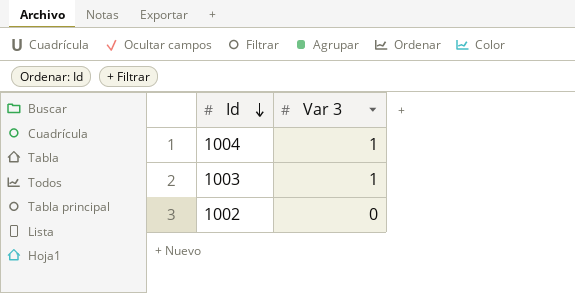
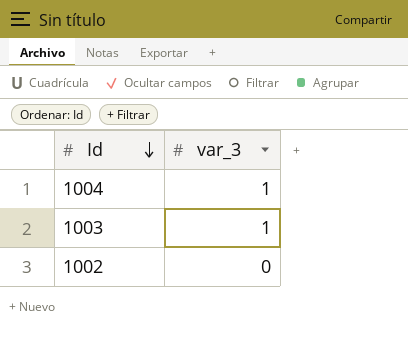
column name: Var 3 -> var_3

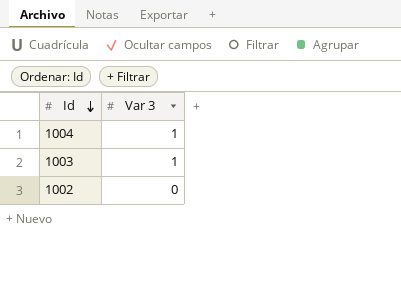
column name: var_3 -> Var 3

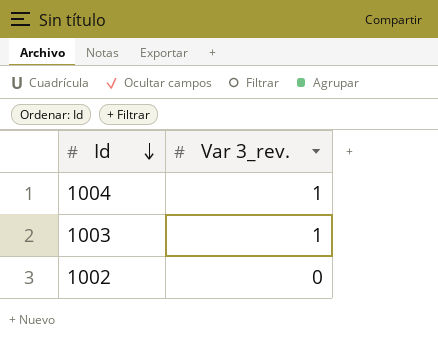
column name: Var 3 -> Var 3_rev.

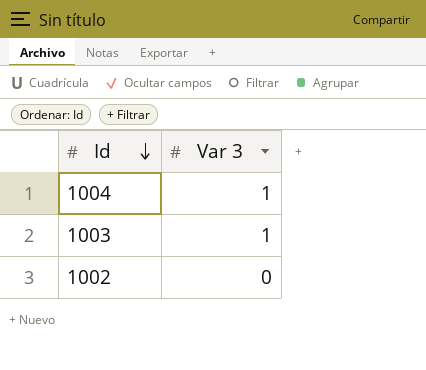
column name: Var 3_rev. -> Var 3

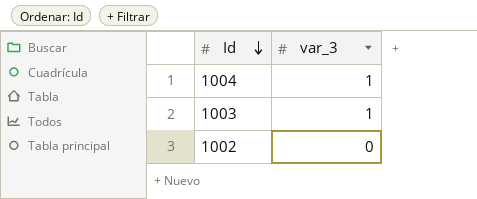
column name: Var 3 -> var_3

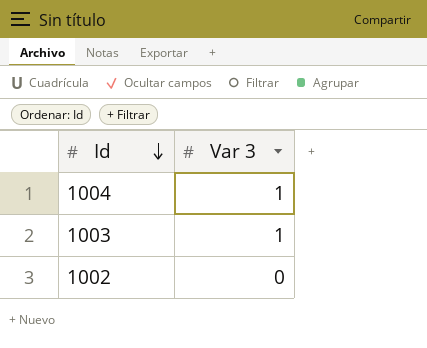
column name: var_3 -> Var 3

